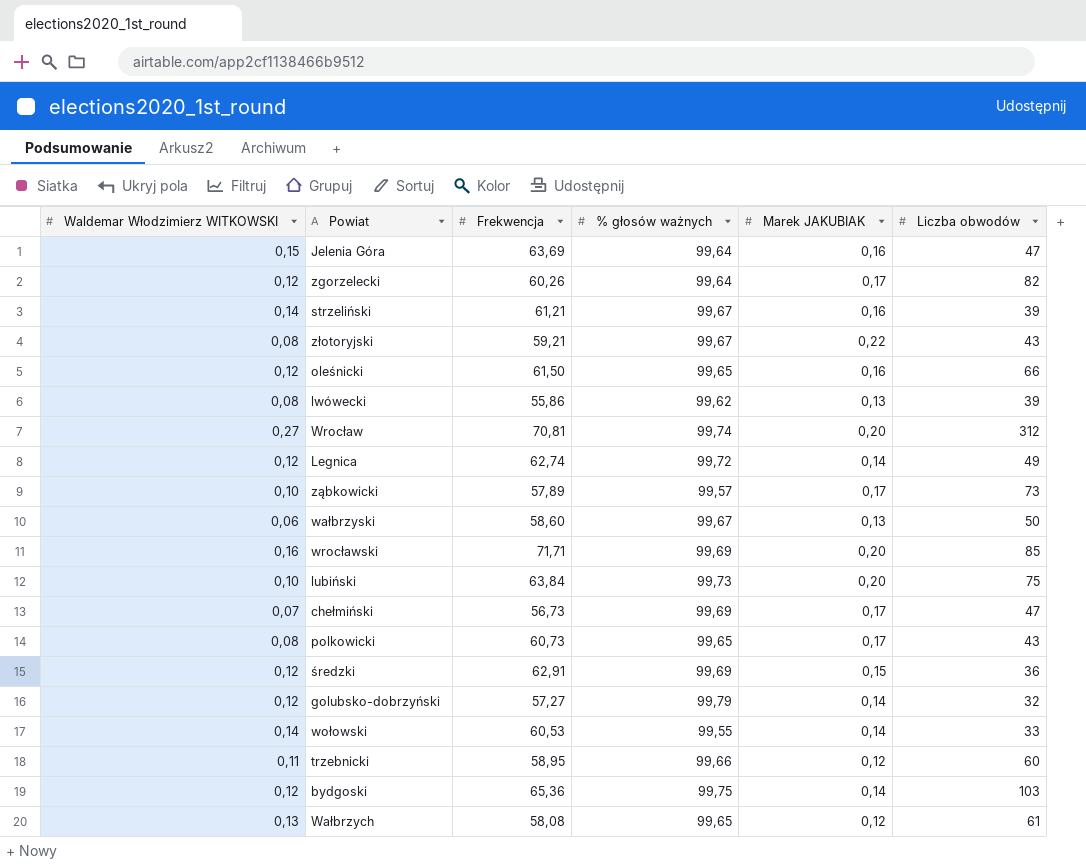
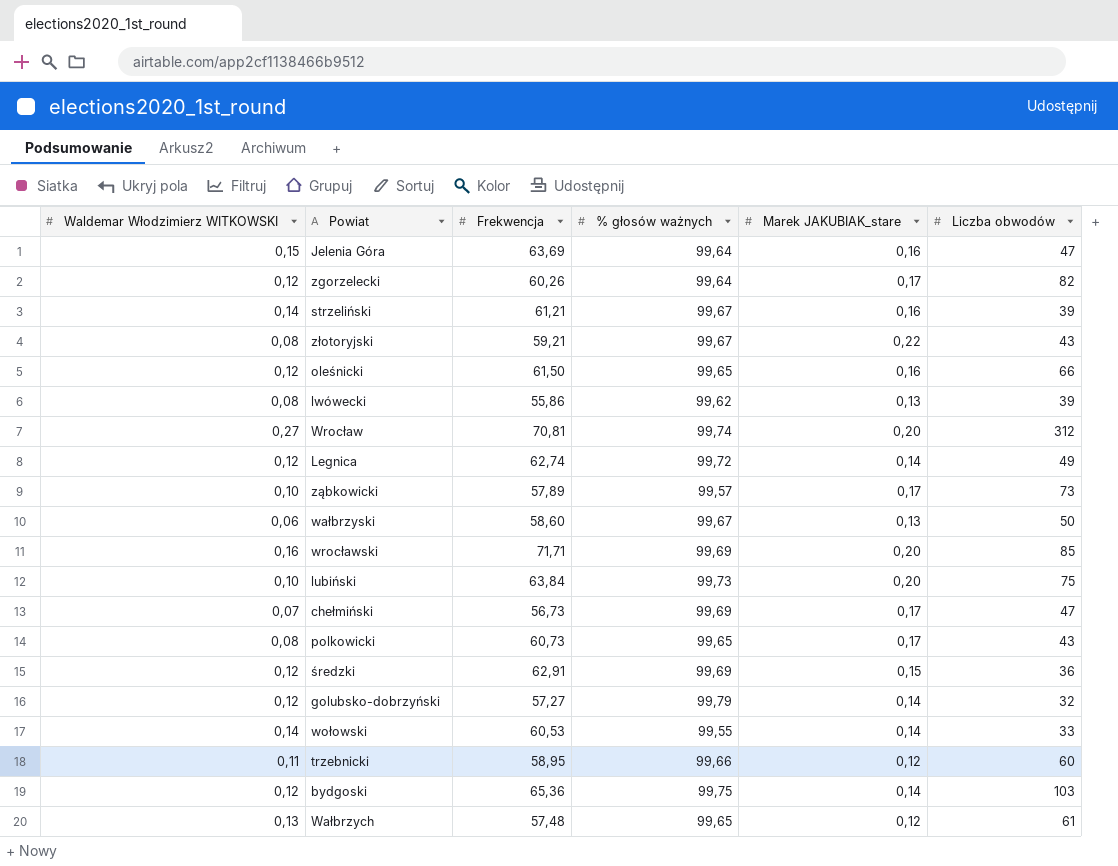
column name: Marek JAKUBIAK -> Marek JAKUBIAK_stare
Wałbrzych | Frekwencja: 58,08 -> 57,48

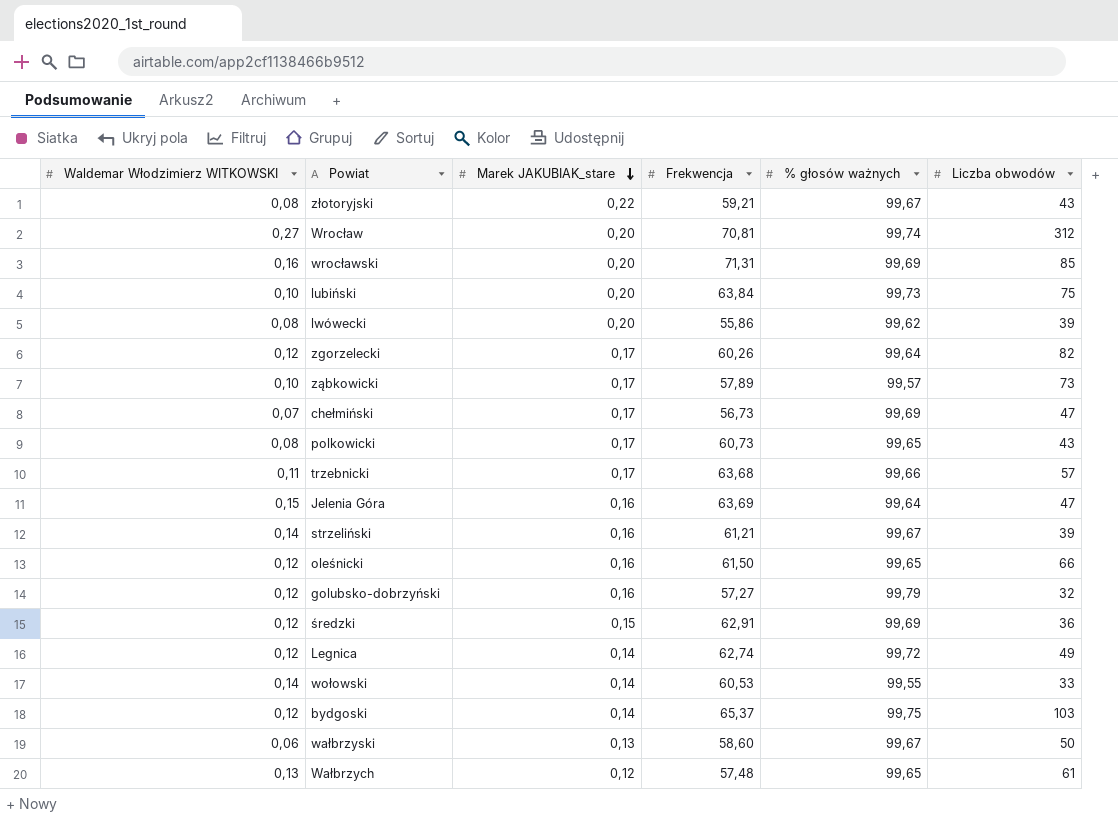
row order: none -> Marek JAKUBIAK_stare descending
column Marek JAKUBIAK_stare | position: 5 -> 3
wrocławski | Frekwencja: 71,71 -> 71,31
lwówecki | Marek JAKUBIAK_stare: 0,13 -> 0,20
trzebnicki | Marek JAKUBIAK_stare: 0,12 -> 0,17
trzebnicki | Frekwencja: 58,95 -> 63,68
trzebnicki | Liczba obwodów: 60 -> 57
golubsko-dobrzyński | Marek JAKUBIAK_stare: 0,14 -> 0,16
bydgoski | Frekwencja: 65,36 -> 65,37

